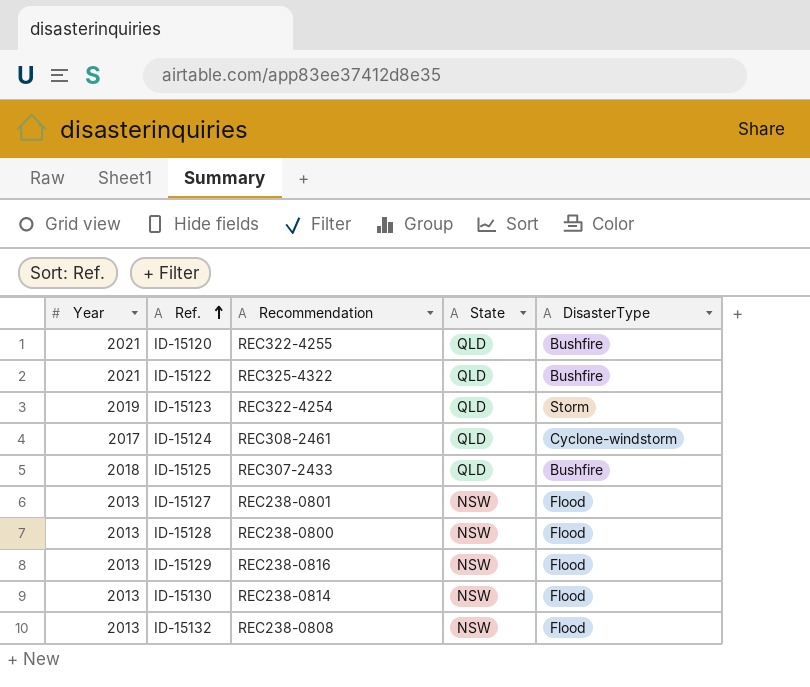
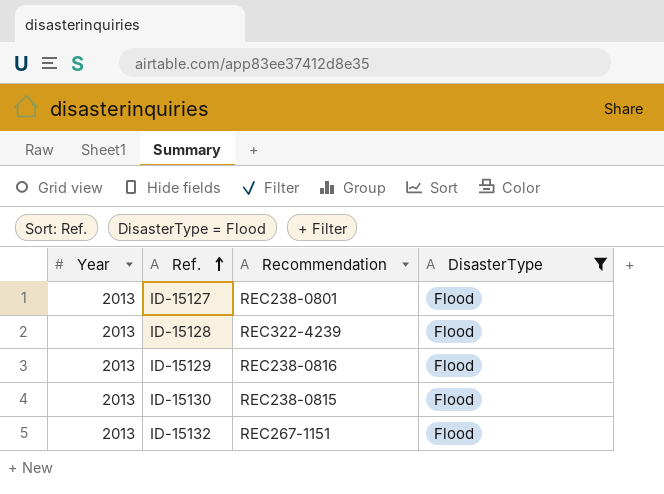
filter: none -> DisasterType = Flood
column State | position: 4 -> none
ID-15128 | Recommendation: REC238-0800 -> REC322-4239
ID-15130 | Recommendation: REC238-0814 -> REC238-0815
ID-15132 | Recommendation: REC238-0808 -> REC267-1151

